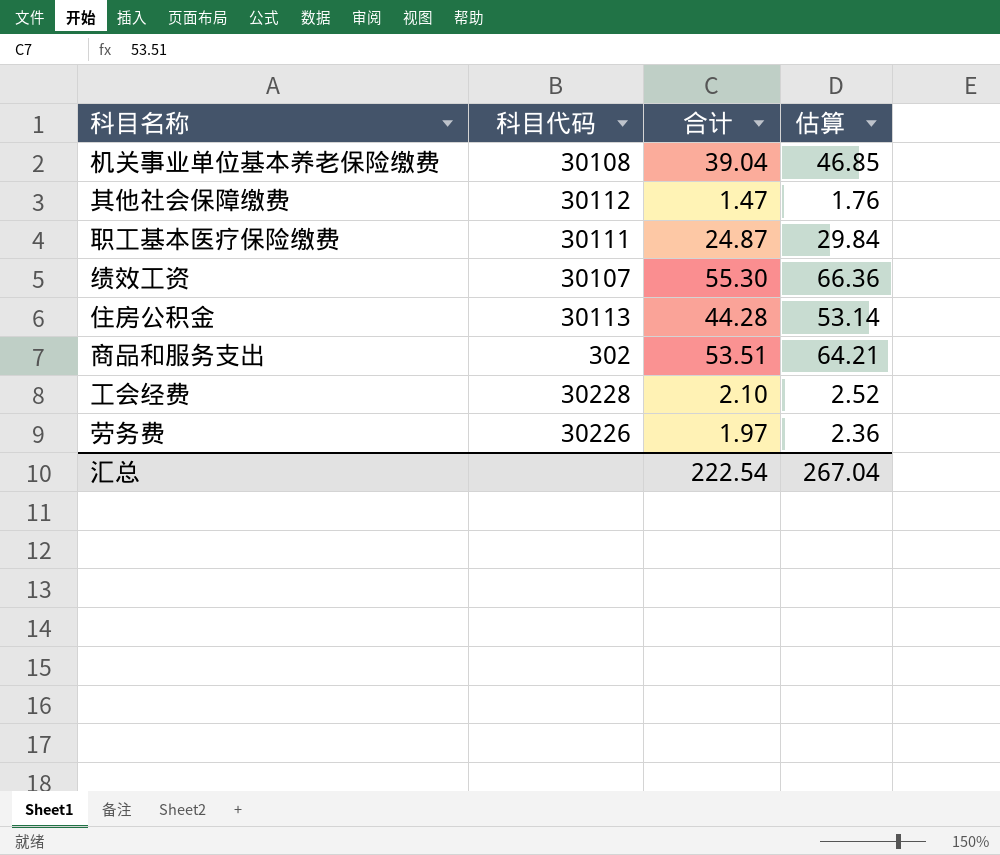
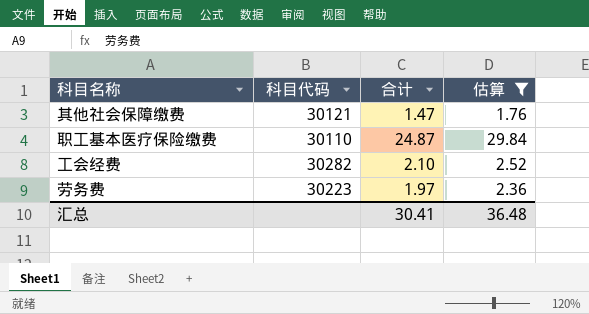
filter: none -> 估算 <= 29.84
其他社会保障缴费 | 科目代码: 30112 -> 30121
职工基本医疗保险缴费 | 科目代码: 30111 -> 30110
工会经费 | 科目代码: 30228 -> 30282
劳务费 | 科目代码: 30226 -> 30223
汇总 | 合计: 222.54 -> 30.41
汇总 | 估算: 267.04 -> 36.48

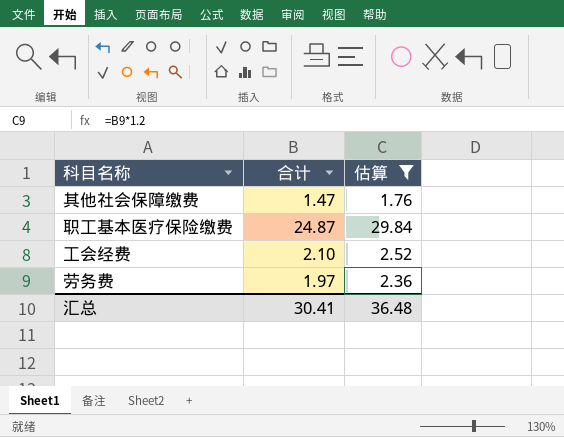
column 科目代码 | position: 2 -> none

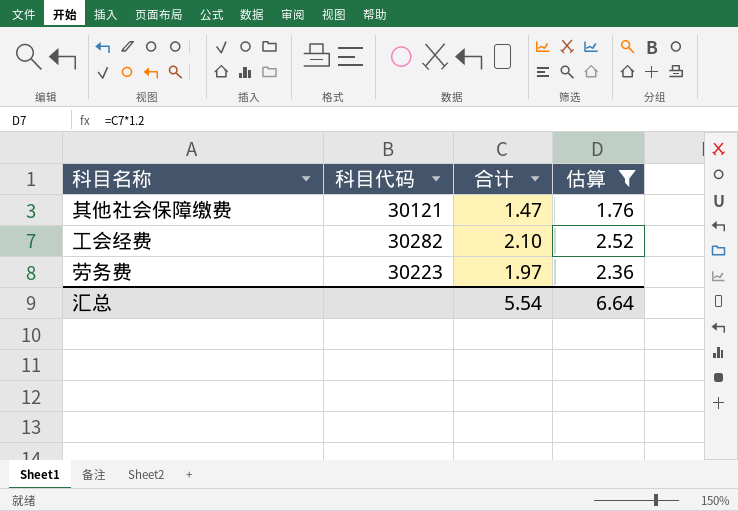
column 科目代码 | position: none -> 2
row 职工基本医疗保险缴费: 24.87 | 29.84 -> none
汇总 | 合计: 30.41 -> 5.54
汇总 | 估算: 36.48 -> 6.64

